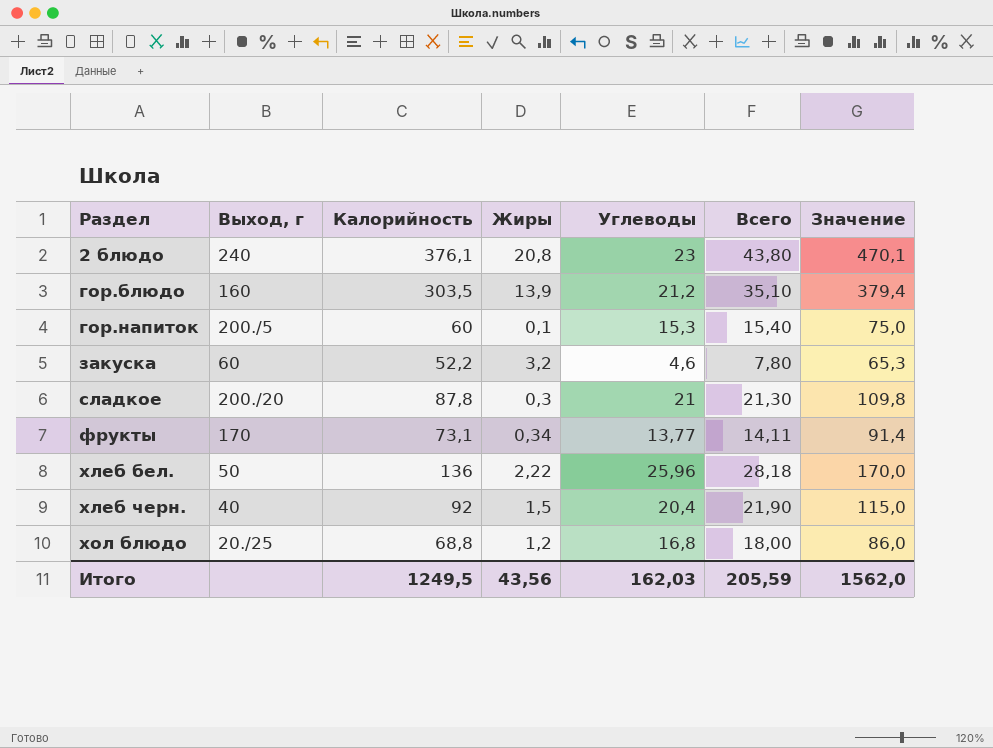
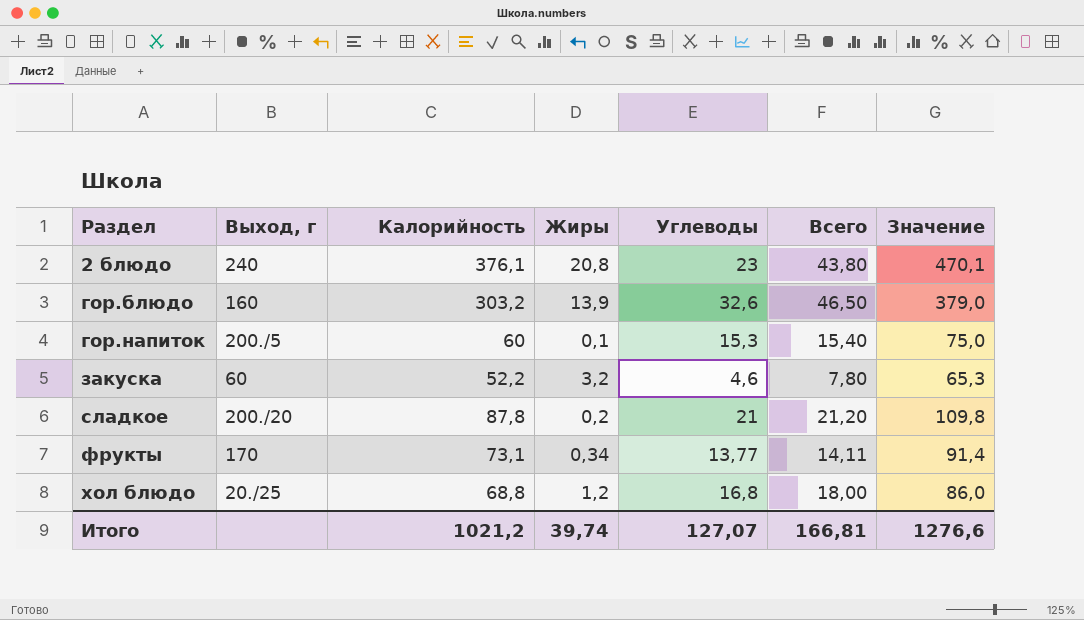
row хлеб бел.: 50 | 136 | 2,22 | 25,96 | 28,18 | 170,0 -> none
row хлеб черн.: 40 | 92 | 1,5 | 20,4 | 21,90 | 115,0 -> none
гор.блюдо | Калорийность: 303,5 -> 303,2
гор.блюдо | Углеводы: 21,2 -> 32,6
гор.блюдо | Всего: 35,10 -> 46,50
гор.блюдо | Значение: 379,4 -> 379,0
сладкое | Жиры: 0,3 -> 0,2
сладкое | Всего: 21,30 -> 21,20
Итого | Калорийность: 1249,5 -> 1021,2
Итого | Жиры: 43,56 -> 39,74
Итого | Углеводы: 162,03 -> 127,07
Итого | Всего: 205,59 -> 166,81
Итого | Значение: 1562,0 -> 1276,6

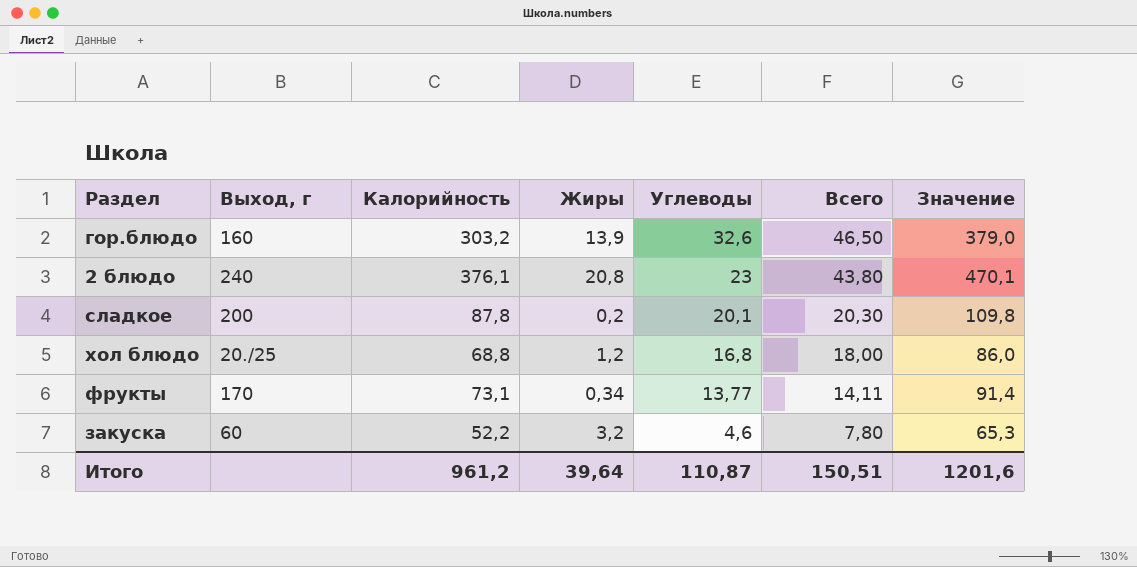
row order: Раздел ascending -> Углеводы descending
row гор.напиток: 200./5 | 60 | 0,1 | 15,3 | 15,40 | 75,0 -> none
сладкое | Выход, г: 200./20 -> 200
сладкое | Углеводы: 21 -> 20,1
сладкое | Всего: 21,20 -> 20,30
Итого | Калорийность: 1021,2 -> 961,2
Итого | Жиры: 39,74 -> 39,64
Итого | Углеводы: 127,07 -> 110,87
Итого | Всего: 166,81 -> 150,51
Итого | Значение: 1276,6 -> 1201,6

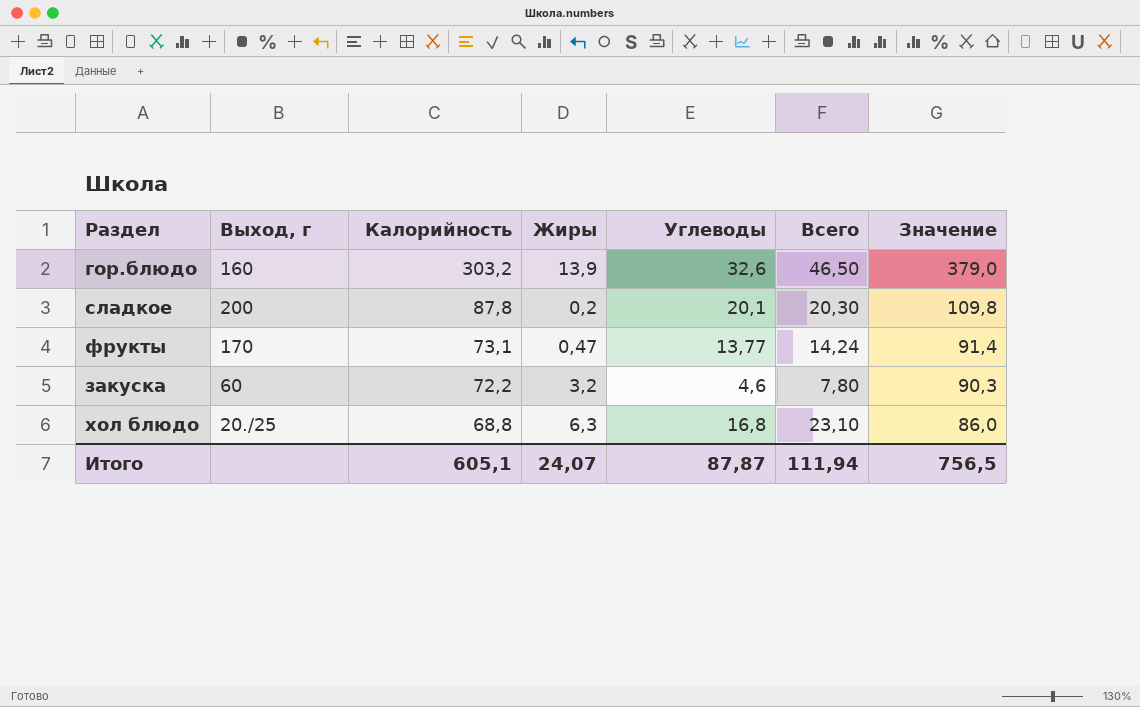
row order: Углеводы descending -> Калорийность descending
row 2 блюдо: 240 | 376,1 | 20,8 | 23 | 43,80 | 470,1 -> none
фрукты | Жиры: 0,34 -> 0,47
фрукты | Всего: 14,11 -> 14,24
закуска | Калорийность: 52,2 -> 72,2
закуска | Значение: 65,3 -> 90,3
хол блюдо | Жиры: 1,2 -> 6,3
хол блюдо | Всего: 18,00 -> 23,10
Итого | Калорийность: 961,2 -> 605,1
Итого | Жиры: 39,64 -> 24,07
Итого | Углеводы: 110,87 -> 87,87
Итого | Всего: 150,51 -> 111,94
Итого | Значение: 1201,6 -> 756,5

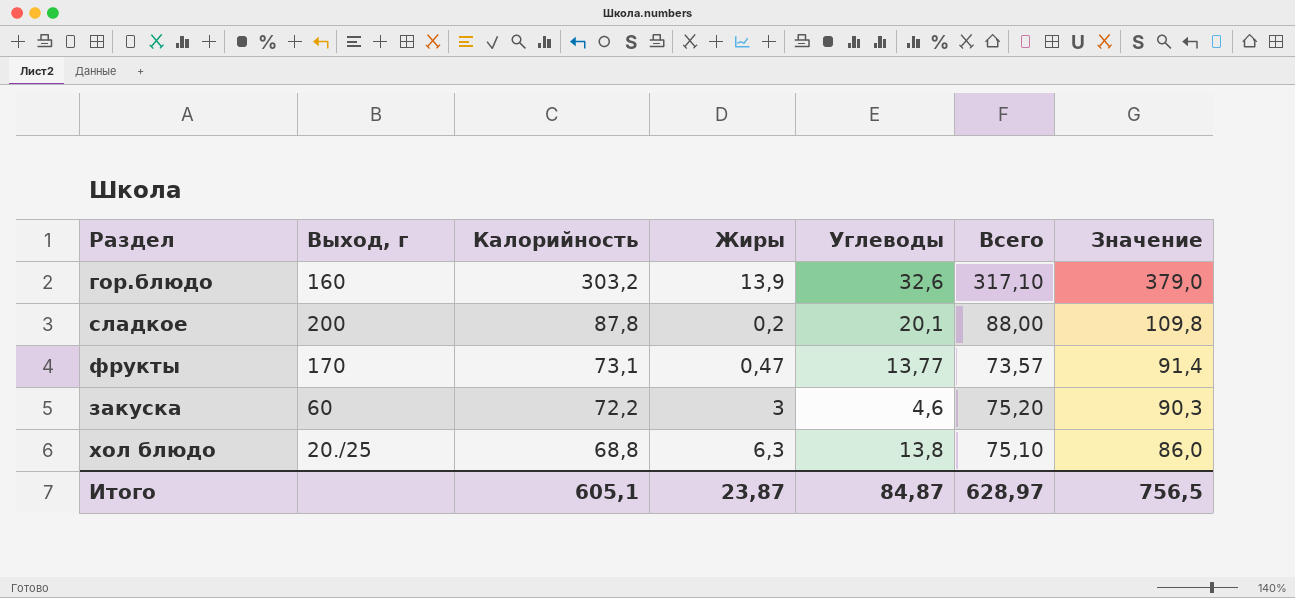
column Всего | formula: [Жиры] + [Углеводы] -> [Калорийность] + [Жиры]
закуска | Жиры: 3,2 -> 3
хол блюдо | Углеводы: 16,8 -> 13,8
Итого | Жиры: 24,07 -> 23,87
Итого | Углеводы: 87,87 -> 84,87
Итого | Всего: 111,94 -> 628,97

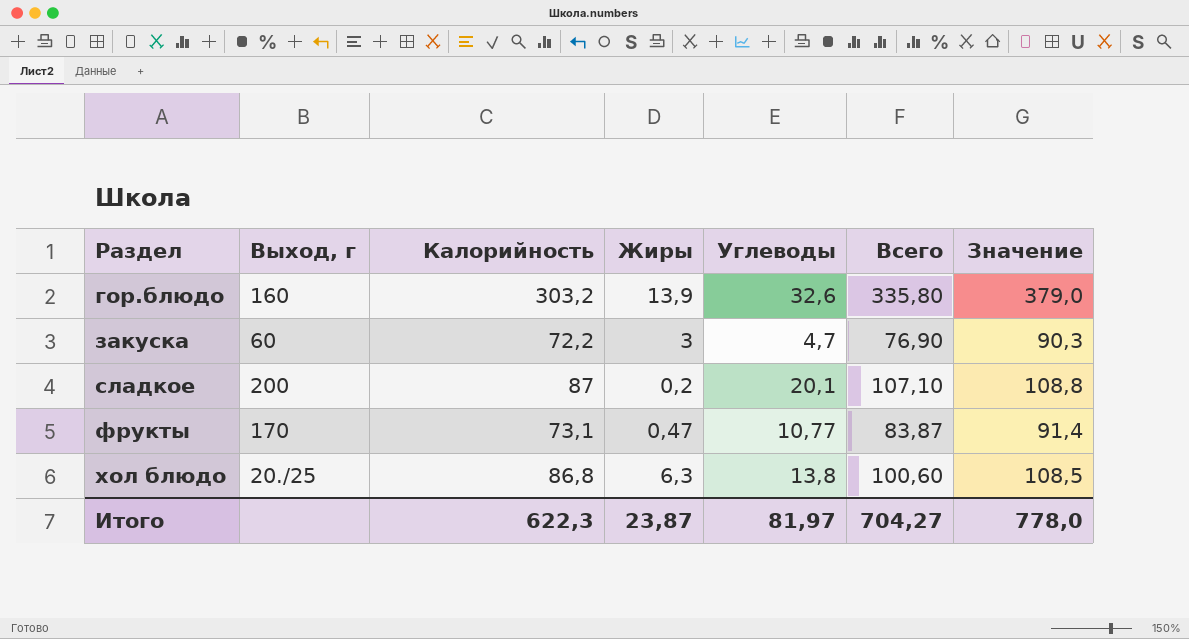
row order: Калорийность descending -> Раздел ascending
column Всего | formula: [Калорийность] + [Жиры] -> [Калорийность] + [Углеводы]
закуска | Углеводы: 4,6 -> 4,7
сладкое | Калорийность: 87,8 -> 87
сладкое | Значение: 109,8 -> 108,8
фрукты | Углеводы: 13,77 -> 10,77
хол блюдо | Калорийность: 68,8 -> 86,8
хол блюдо | Значение: 86,0 -> 108,5
Итого | Калорийность: 605,1 -> 622,3
Итого | Углеводы: 84,87 -> 81,97
Итого | Всего: 628,97 -> 704,27
Итого | Значение: 756,5 -> 778,0

